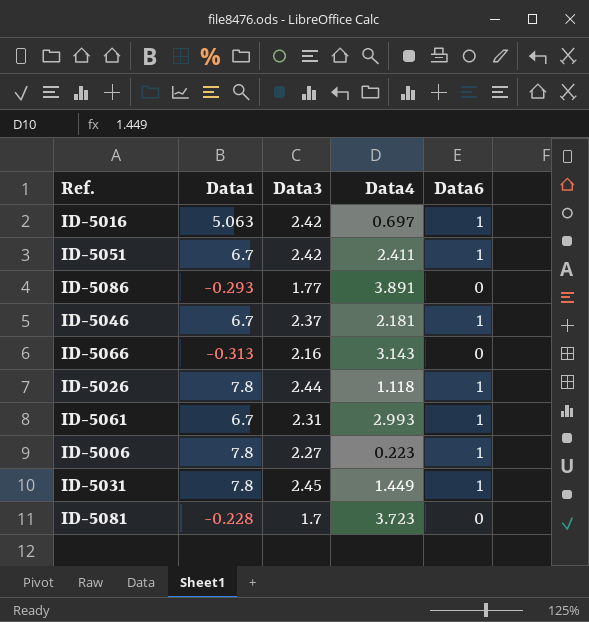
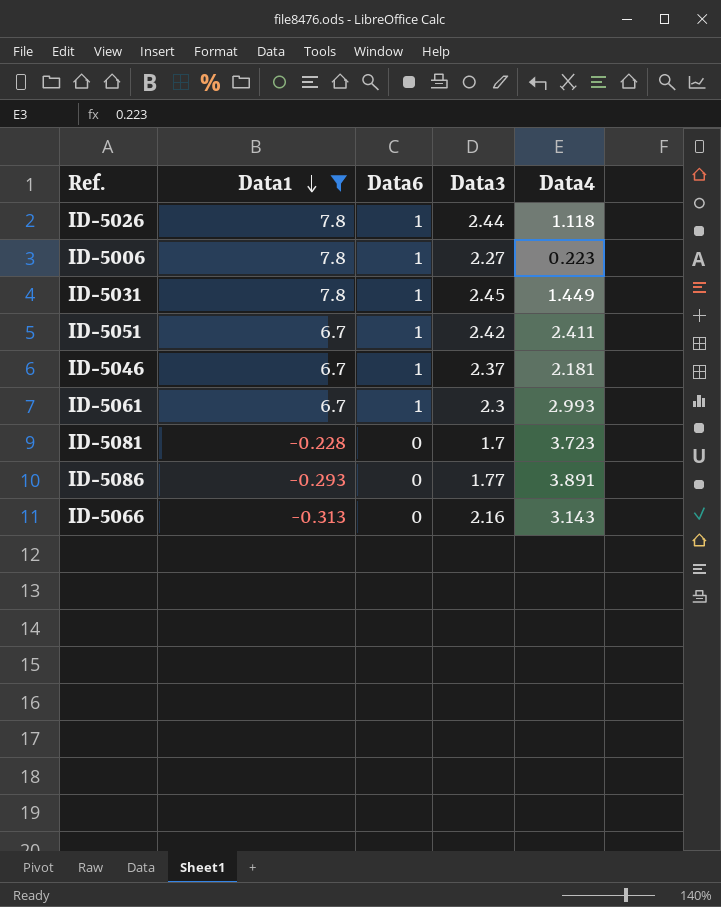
filter: none -> Data1 != 5.063
row order: none -> Data1 descending
column Data6 | position: 5 -> 3
ID-5061 | Data3: 2.31 -> 2.3

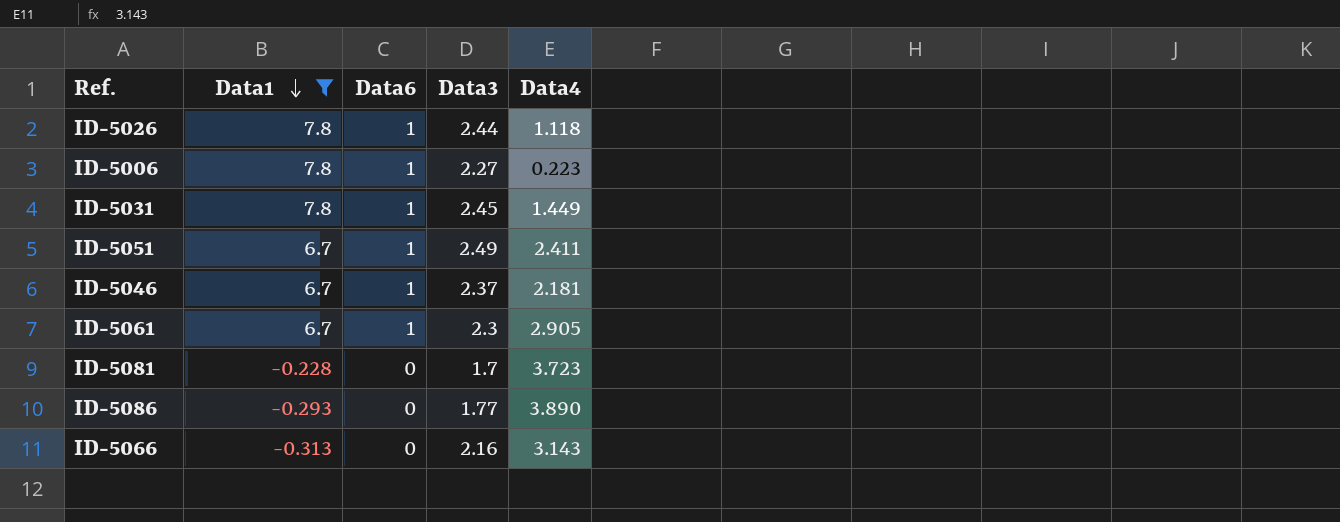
ID-5051 | Data3: 2.42 -> 2.49
ID-5061 | Data4: 2.993 -> 2.905
ID-5086 | Data4: 3.891 -> 3.890

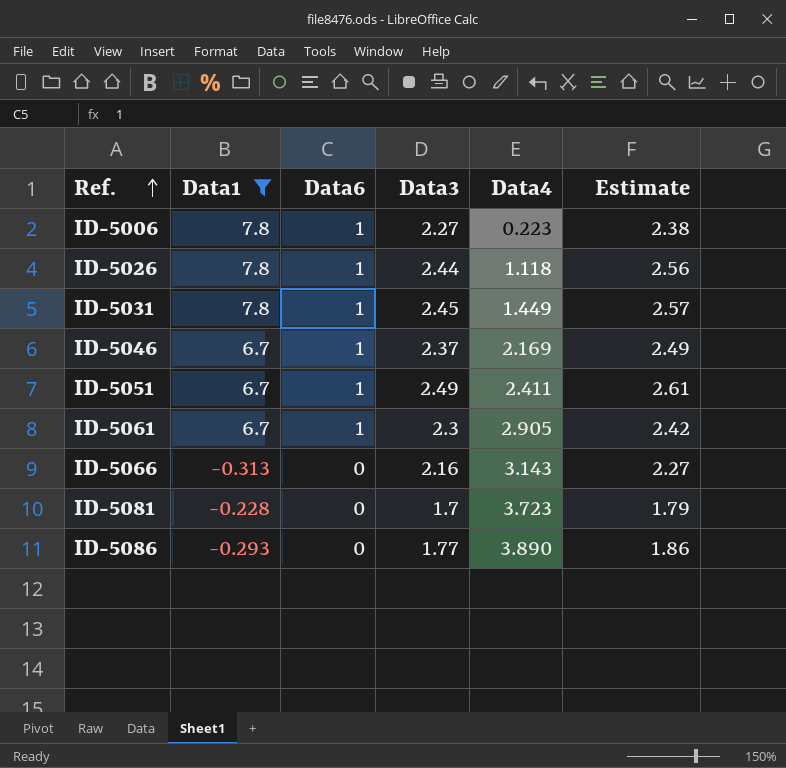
row order: Data1 descending -> Ref. ascending
column Estimate | formula: none -> [Data3] * 1.05
ID-5046 | Data4: 2.181 -> 2.169

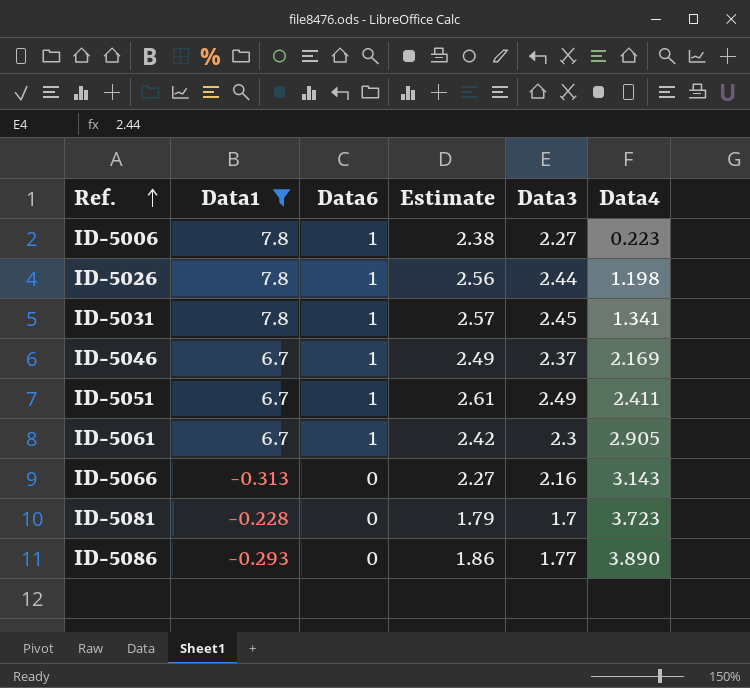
column Estimate | position: 6 -> 4
ID-5026 | Data4: 1.118 -> 1.198
ID-5031 | Data4: 1.449 -> 1.341

